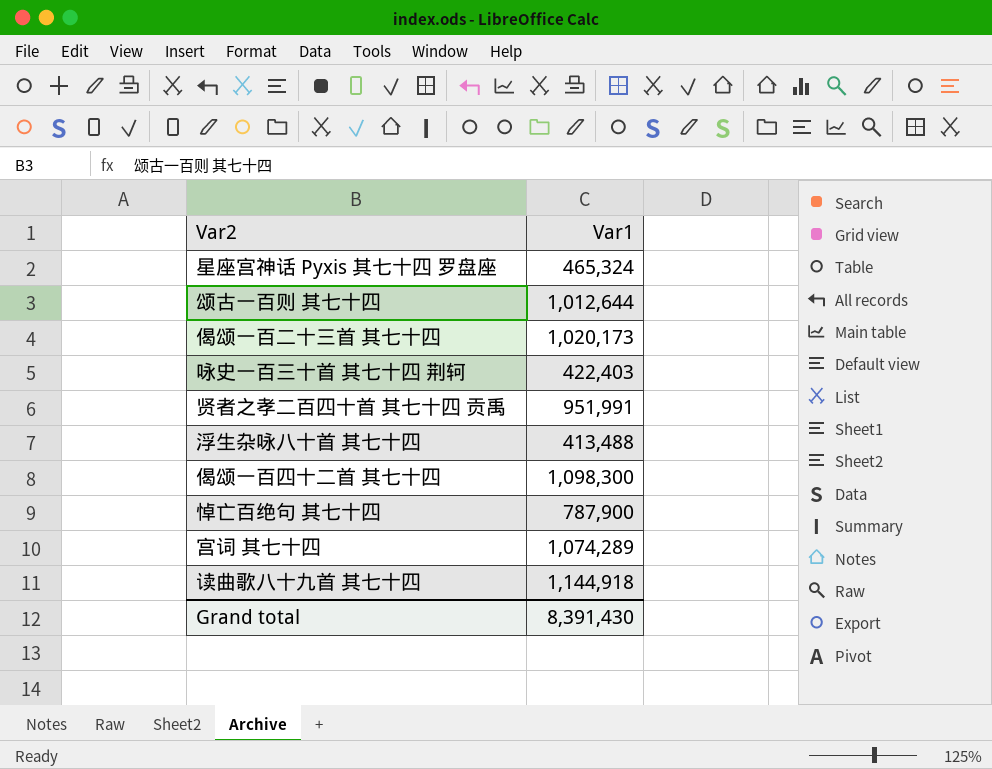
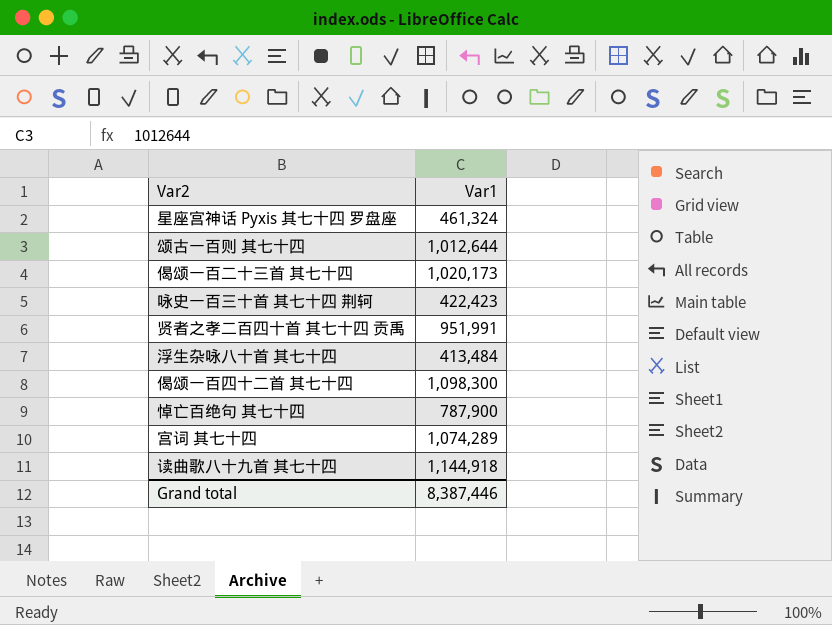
星座宫神话 Pyxis 其七十四 罗盘座 | Var1: 465,324 -> 461,324
咏史一百三十首 其七十四 荆轲 | Var1: 422,403 -> 422,423
浮生杂咏八十首 其七十四 | Var1: 413,488 -> 413,484
Grand total | Var1: 8,391,430 -> 8,387,446

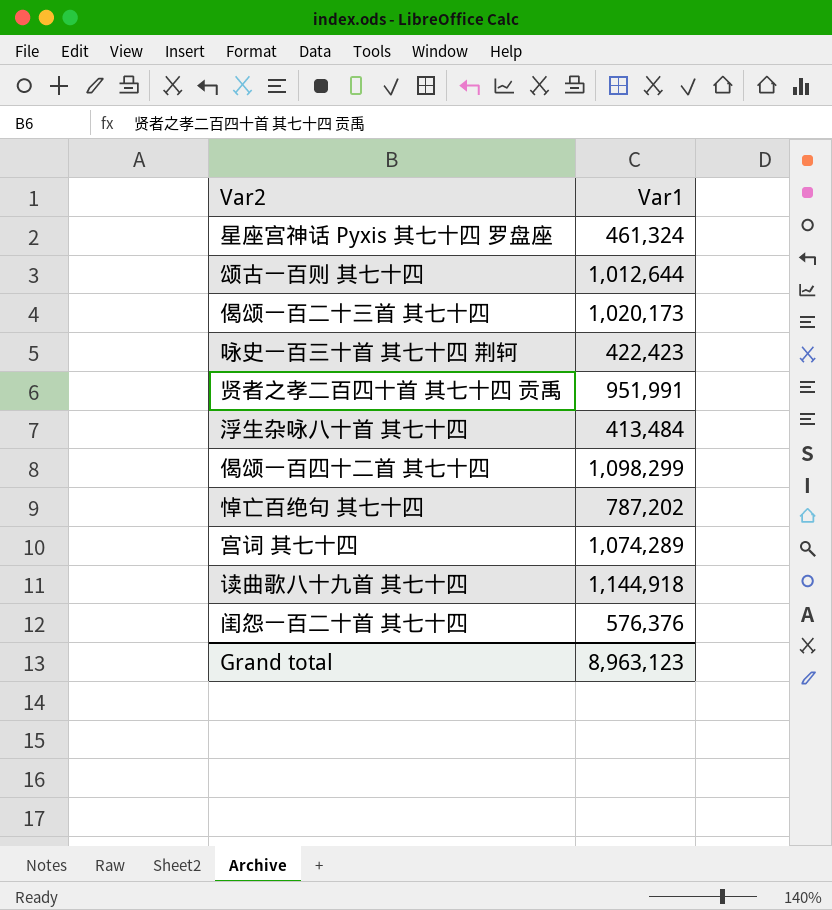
偈颂一百四十二首 其七十四 | Var1: 1,098,300 -> 1,098,299
悼亡百绝句 其七十四 | Var1: 787,900 -> 787,202
row 闺怨一百二十首 其七十四: none -> 576,376
Grand total | Var1: 8,387,446 -> 8,963,123

